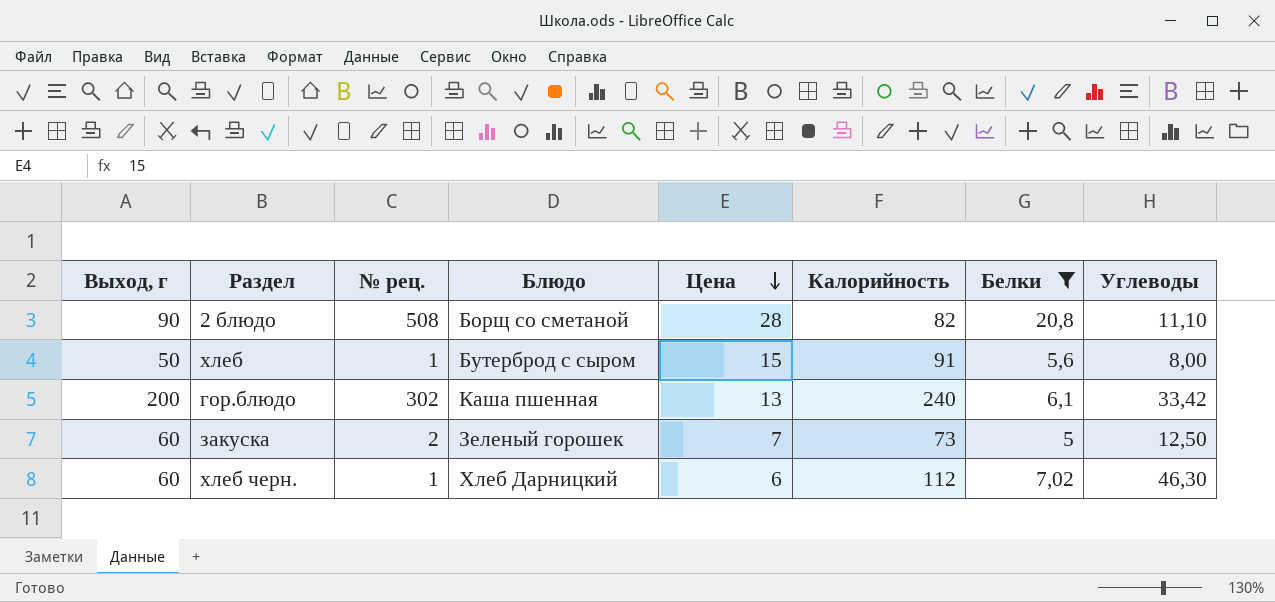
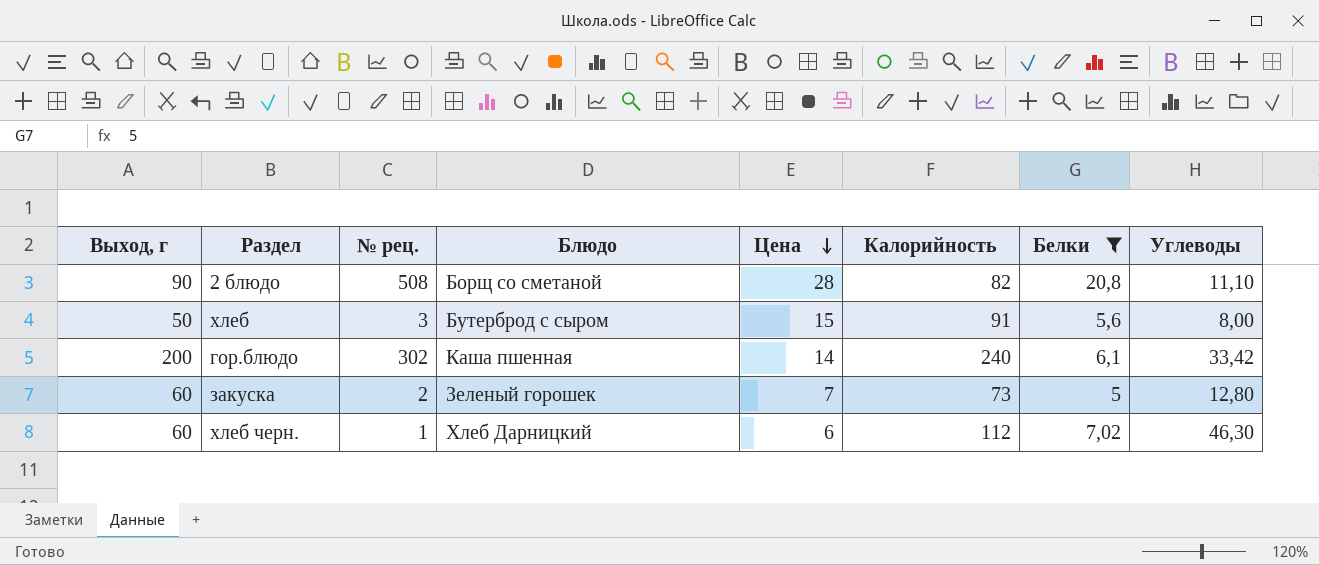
хлеб | № рец.: 1 -> 3
гор.блюдо | Цена: 13 -> 14
закуска | Углеводы: 12,50 -> 12,80

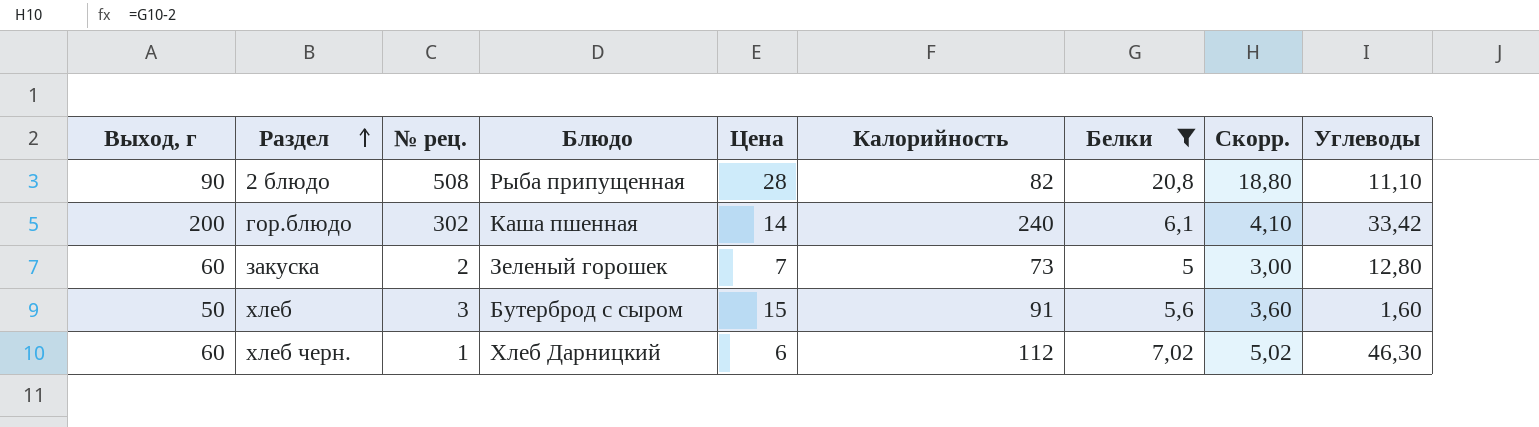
row order: Цена descending -> Раздел ascending
column Скорр. | formula: none -> [Белки] - 2
2 блюдо | Блюдо: Борщ со сметаной -> Рыба припущенная
хлеб | Углеводы: 8,00 -> 1,60

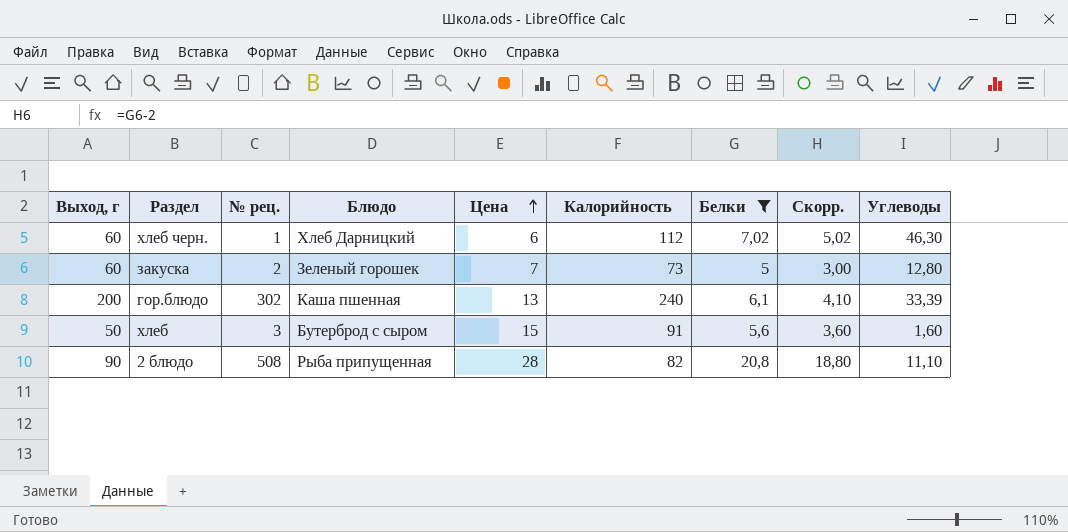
row order: Раздел ascending -> Цена ascending
гор.блюдо | Цена: 14 -> 13
гор.блюдо | Углеводы: 33,42 -> 33,39

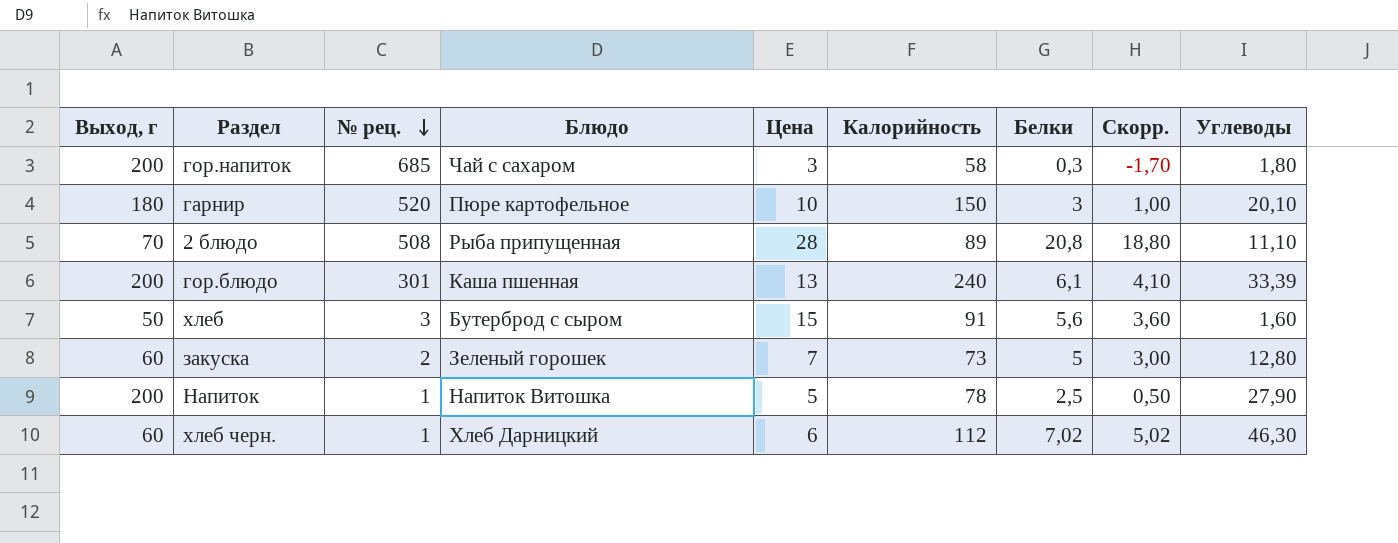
filter: Белки >= 5 -> none
row order: Цена ascending -> № рец. descending
2 блюдо | Выход, г: 90 -> 70
2 блюдо | Калорийность: 82 -> 89
гор.блюдо | № рец.: 302 -> 301

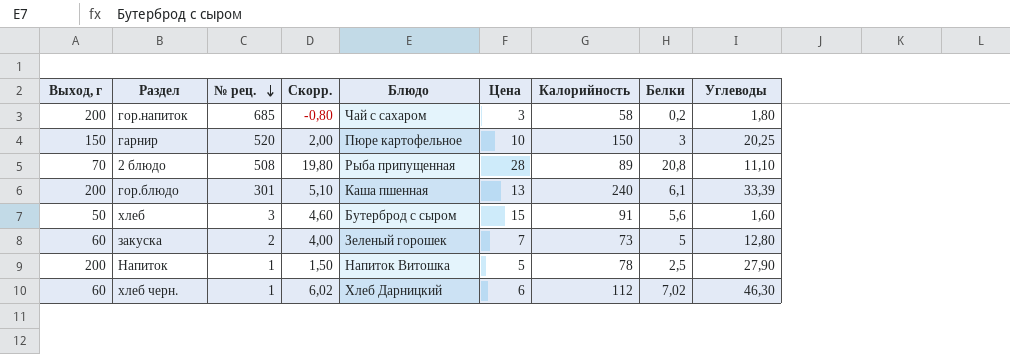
column Скорр. | formula: [Белки] - 2 -> [Белки] - 1
column Скорр. | position: 8 -> 4
гор.напиток | Белки: 0,3 -> 0,2
гарнир | Выход, г: 180 -> 150
гарнир | Углеводы: 20,10 -> 20,25

